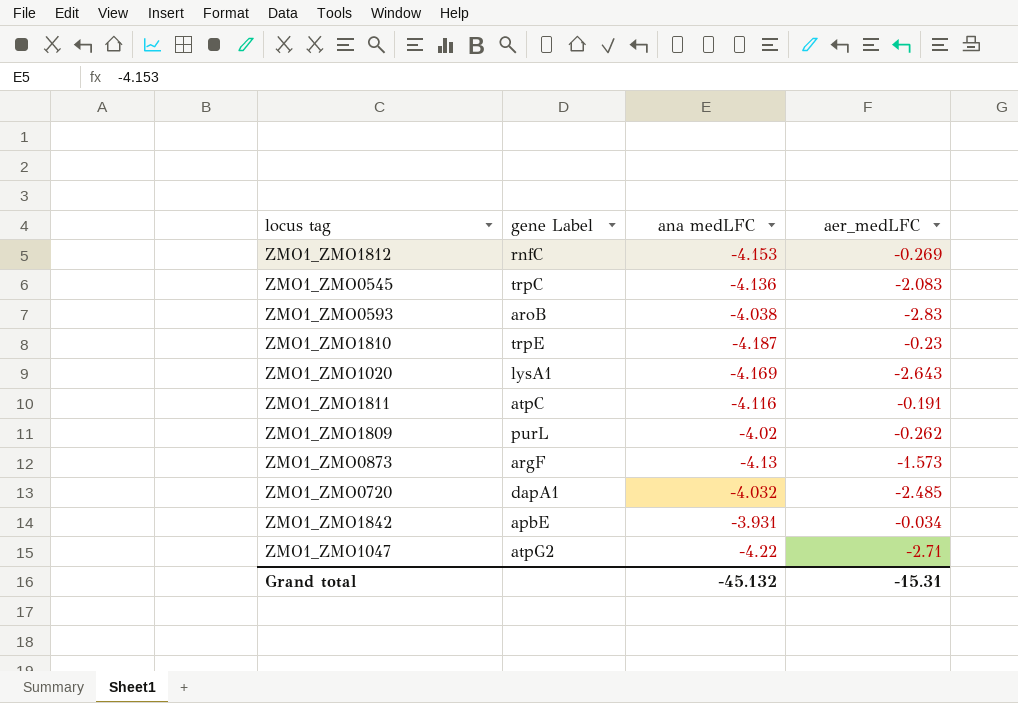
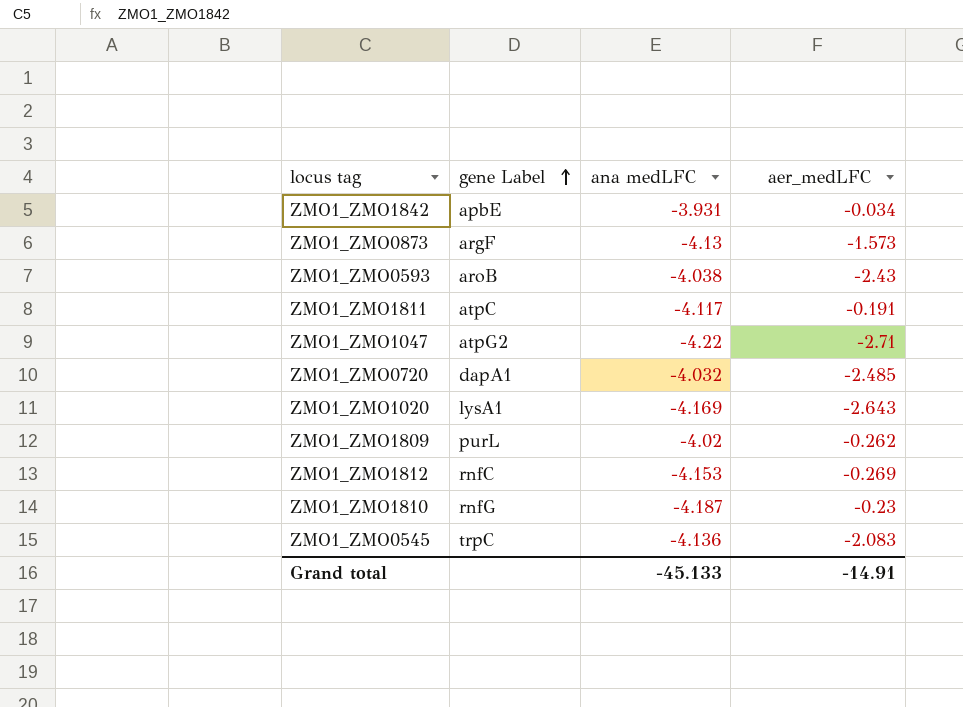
row order: none -> gene Label ascending
ZMO1_ZMO0593 | aer_medLFC: -2.83 -> -2.43
ZMO1_ZMO1811 | ana medLFC: -4.116 -> -4.117
ZMO1_ZMO1810 | gene Label: trpE -> rnfG
Grand total | ana medLFC: -45.132 -> -45.133
Grand total | aer_medLFC: -15.31 -> -14.91

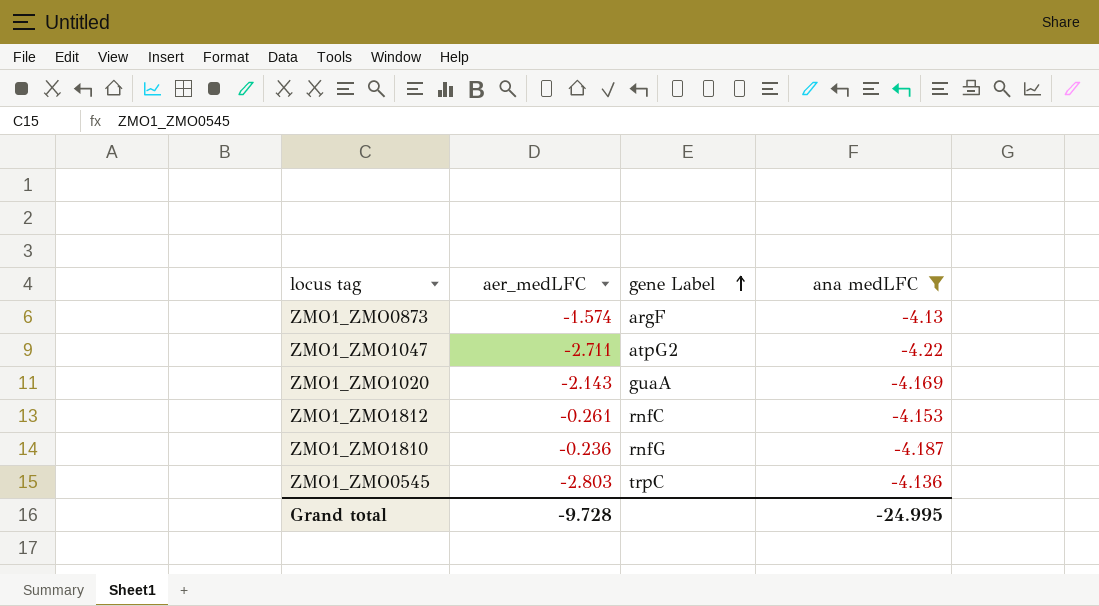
filter: none -> ana medLFC <= -4.13
column aer_medLFC | position: 4 -> 2
ZMO1_ZMO0873 | aer_medLFC: -1.573 -> -1.574
ZMO1_ZMO1047 | aer_medLFC: -2.71 -> -2.711
ZMO1_ZMO1020 | aer_medLFC: -2.643 -> -2.143
ZMO1_ZMO1020 | gene Label: lysA1 -> guaA
ZMO1_ZMO1812 | aer_medLFC: -0.269 -> -0.261
ZMO1_ZMO1810 | aer_medLFC: -0.23 -> -0.236
ZMO1_ZMO0545 | aer_medLFC: -2.083 -> -2.803
Grand total | aer_medLFC: -14.91 -> -9.728
Grand total | ana medLFC: -45.133 -> -24.995

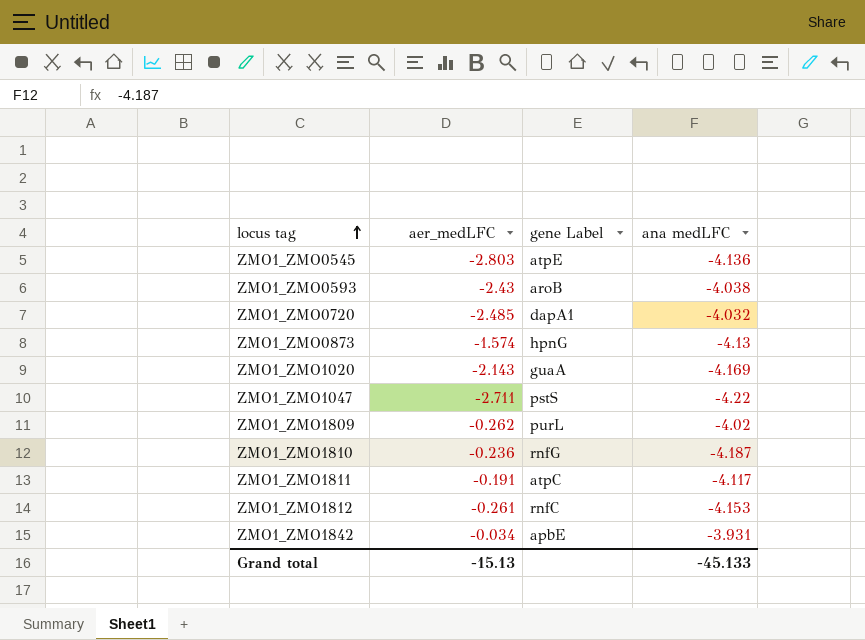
filter: ana medLFC <= -4.13 -> none
row order: gene Label ascending -> locus tag ascending
ZMO1_ZMO0545 | gene Label: trpC -> atpE
ZMO1_ZMO0873 | gene Label: argF -> hpnG
ZMO1_ZMO1047 | gene Label: atpG2 -> pstS
Grand total | aer_medLFC: -9.728 -> -15.13
Grand total | ana medLFC: -24.995 -> -45.133

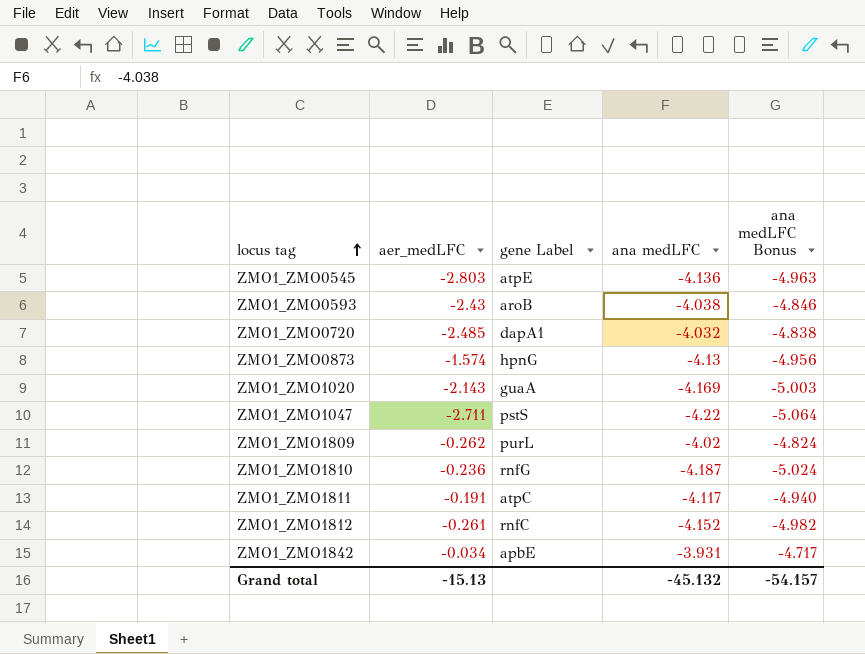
column ana medLFC Bonus | formula: none -> [ana medLFC] * 1.2
ZMO1_ZMO1812 | ana medLFC: -4.153 -> -4.152
Grand total | ana medLFC: -45.133 -> -45.132

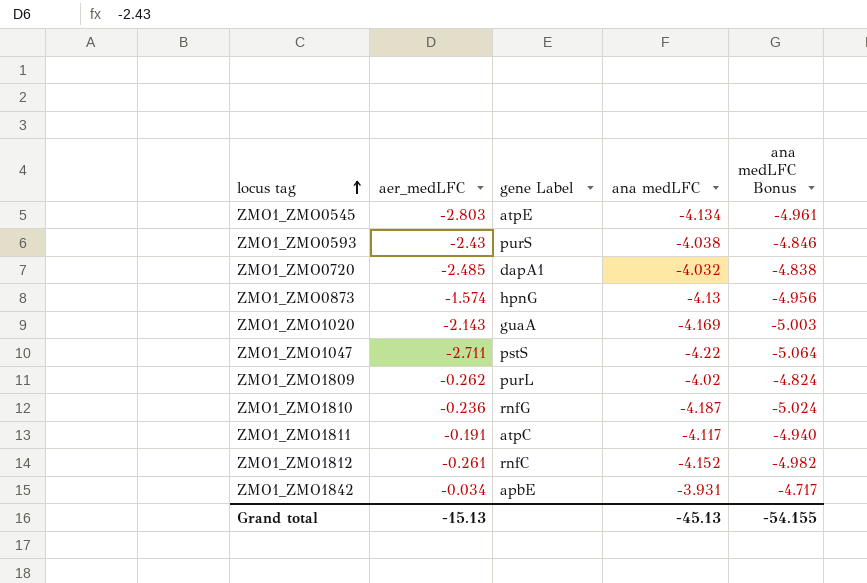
ZMO1_ZMO0545 | ana medLFC: -4.136 -> -4.134
ZMO1_ZMO0545 | ana medLFC Bonus: -4.963 -> -4.961
ZMO1_ZMO0593 | gene Label: aroB -> purS
Grand total | ana medLFC: -45.132 -> -45.13
Grand total | ana medLFC Bonus: -54.157 -> -54.155

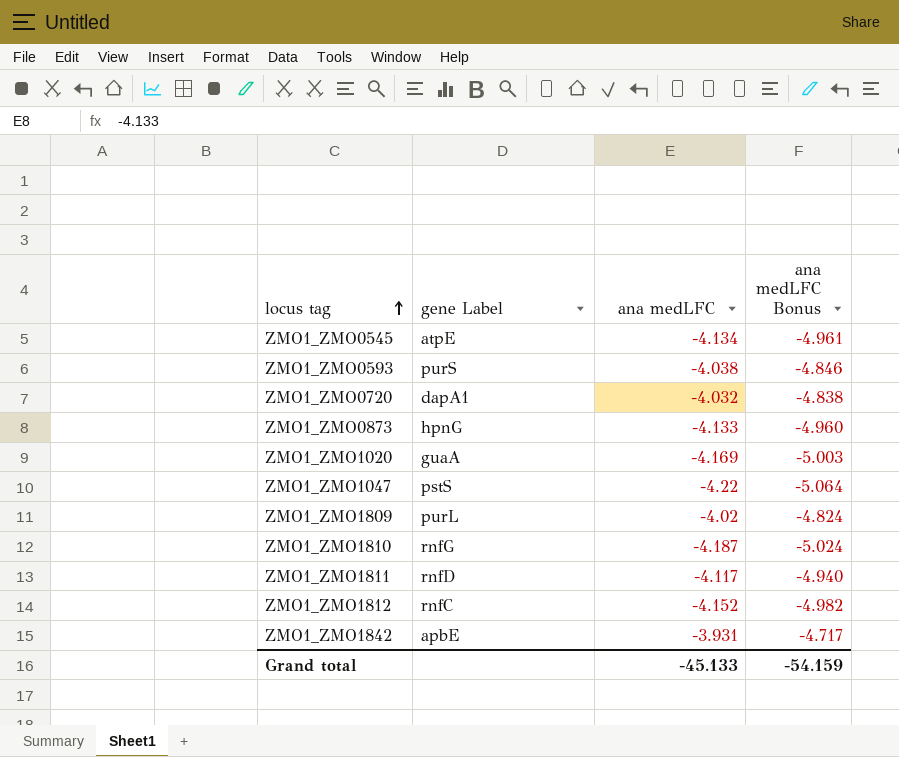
column aer_medLFC | position: 2 -> none
ZMO1_ZMO0873 | ana medLFC: -4.13 -> -4.133
ZMO1_ZMO0873 | ana medLFC Bonus: -4.956 -> -4.960
ZMO1_ZMO1811 | gene Label: atpC -> rnfD
Grand total | ana medLFC: -45.13 -> -45.133
Grand total | ana medLFC Bonus: -54.155 -> -54.159

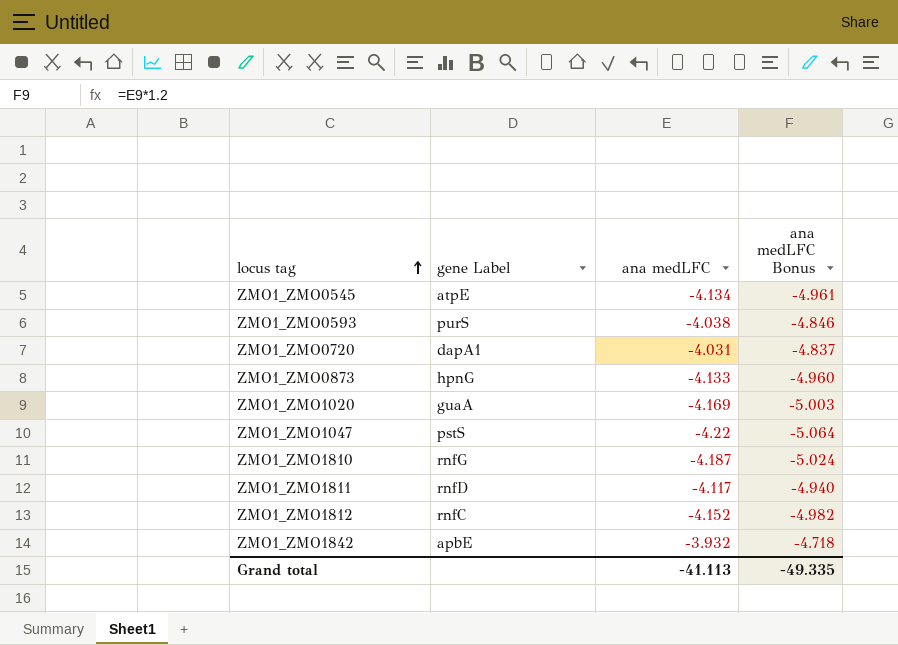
row ZMO1_ZMO1809: purL | -4.02 | -4.824 -> none
ZMO1_ZMO0720 | ana medLFC: -4.032 -> -4.031
ZMO1_ZMO0720 | ana medLFC Bonus: -4.838 -> -4.837
ZMO1_ZMO1842 | ana medLFC: -3.931 -> -3.932
ZMO1_ZMO1842 | ana medLFC Bonus: -4.717 -> -4.718
Grand total | ana medLFC: -45.133 -> -41.113
Grand total | ana medLFC Bonus: -54.159 -> -49.335

